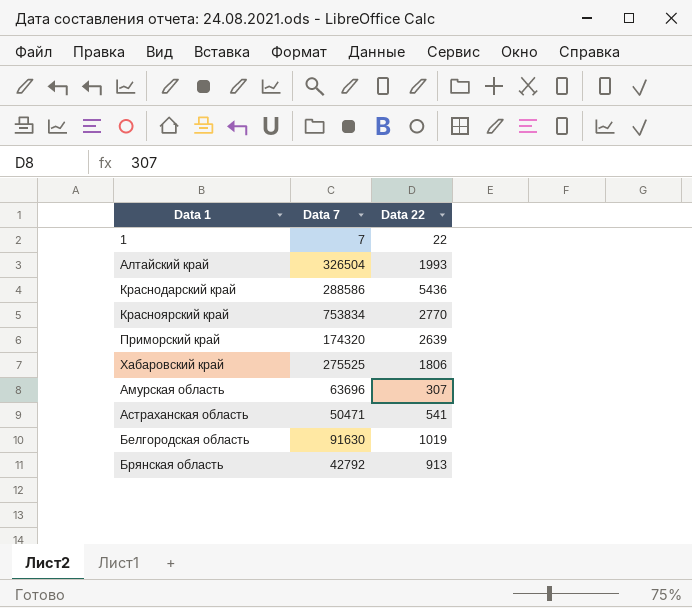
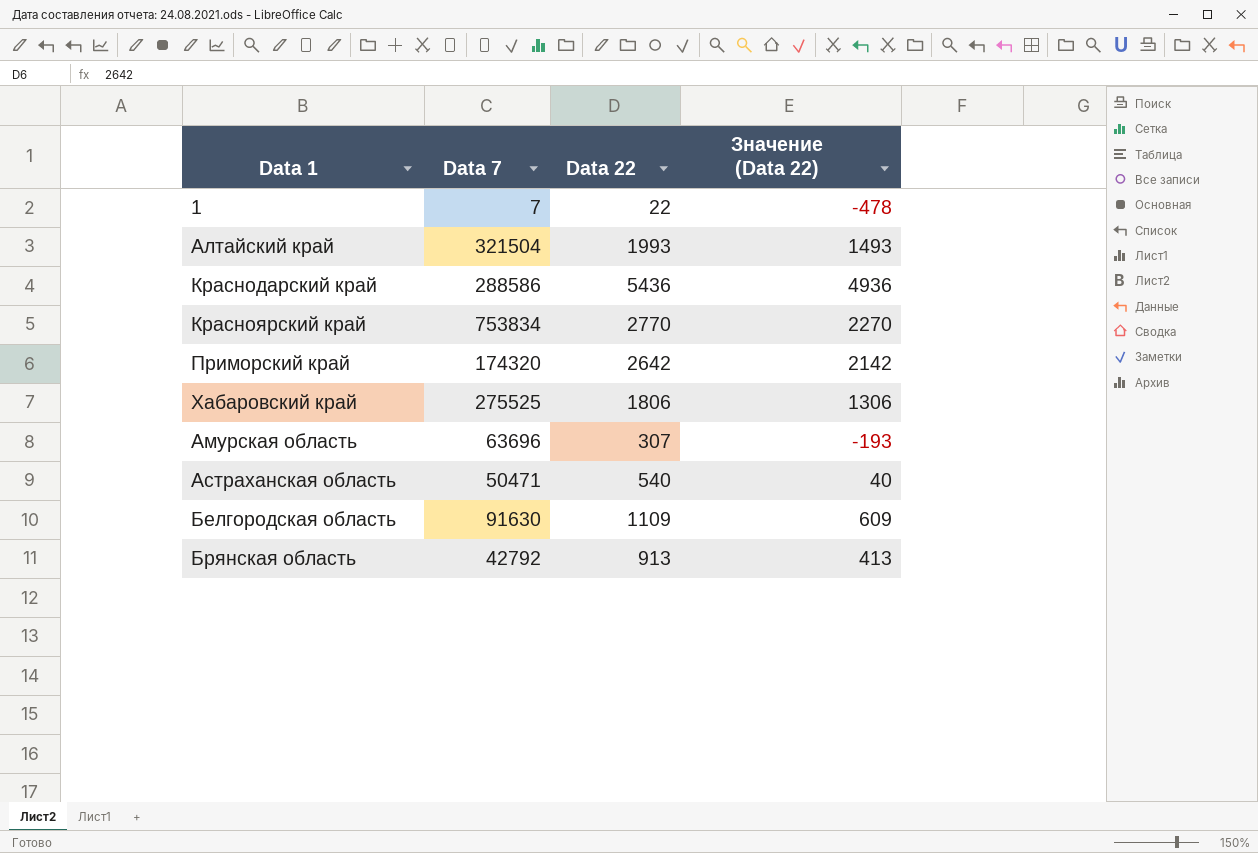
column Значение (Data 22) | formula: none -> [Data 22] - 500
Алтайский край | Data 7: 326504 -> 321504
Приморский край | Data 22: 2639 -> 2642
Астраханская область | Data 22: 541 -> 540
Белгородская область | Data 22: 1019 -> 1109

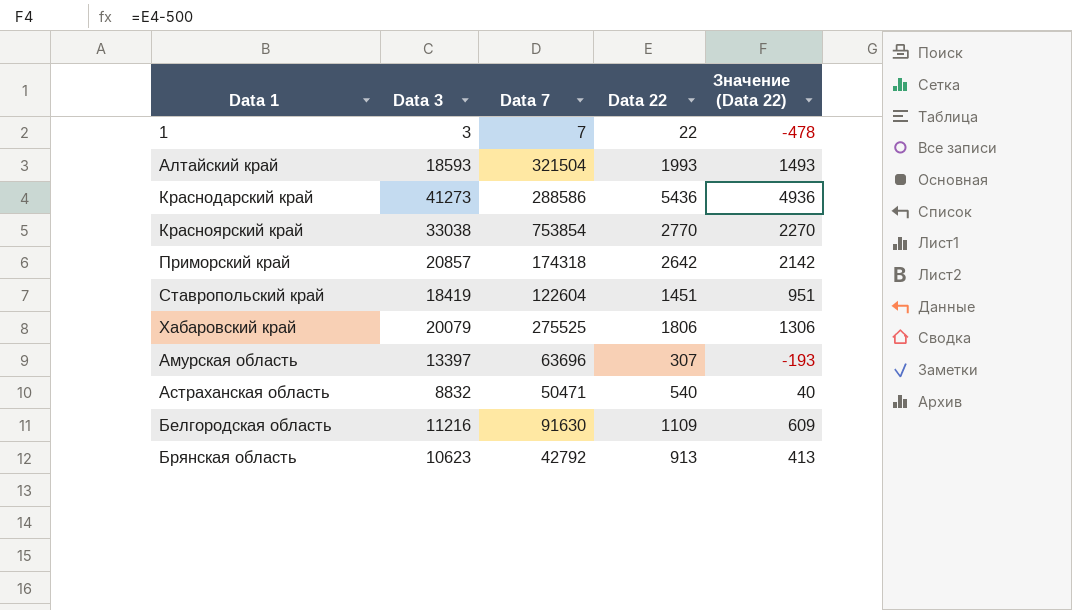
column Data 3 | position: none -> 2
Красноярский край | Data 7: 753834 -> 753854
Приморский край | Data 7: 174320 -> 174318
row Ставропольский край: none -> 18419 | 122604 | 1451 | 951

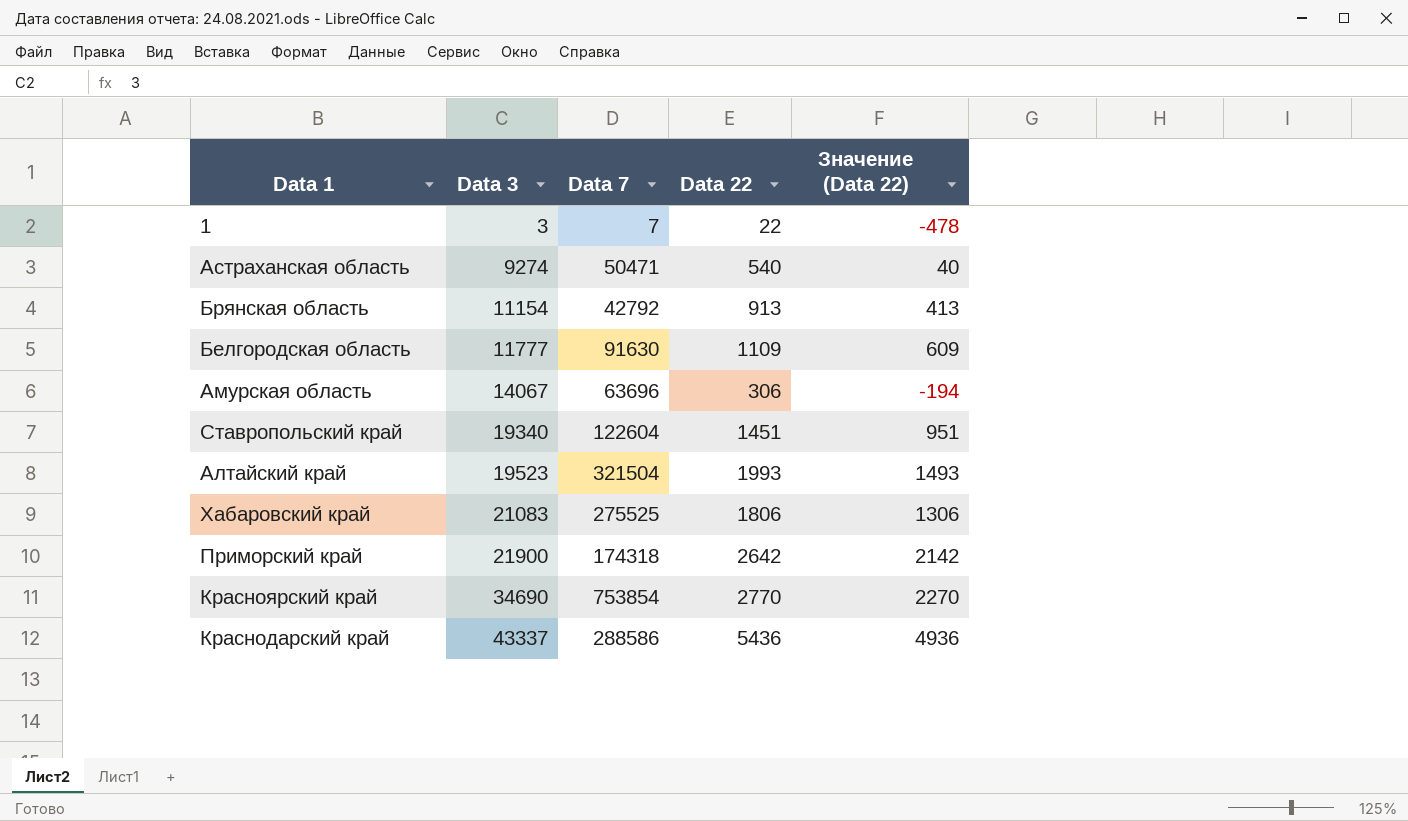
row order: none -> Data 3 ascending
Астраханская область | Data 3: 8832 -> 9274
Брянская область | Data 3: 10623 -> 11154
Белгородская область | Data 3: 11216 -> 11777
Амурская область | Data 3: 13397 -> 14067
Амурская область | Data 22: 307 -> 306
Амурская область | Значение (Data 22): -193 -> -194
Ставропольский край | Data 3: 18419 -> 19340
Алтайский край | Data 3: 18593 -> 19523
Хабаровский край | Data 3: 20079 -> 21083
Приморский край | Data 3: 20857 -> 21900
Красноярский край | Data 3: 33038 -> 34690
Краснодарский край | Data 3: 41273 -> 43337

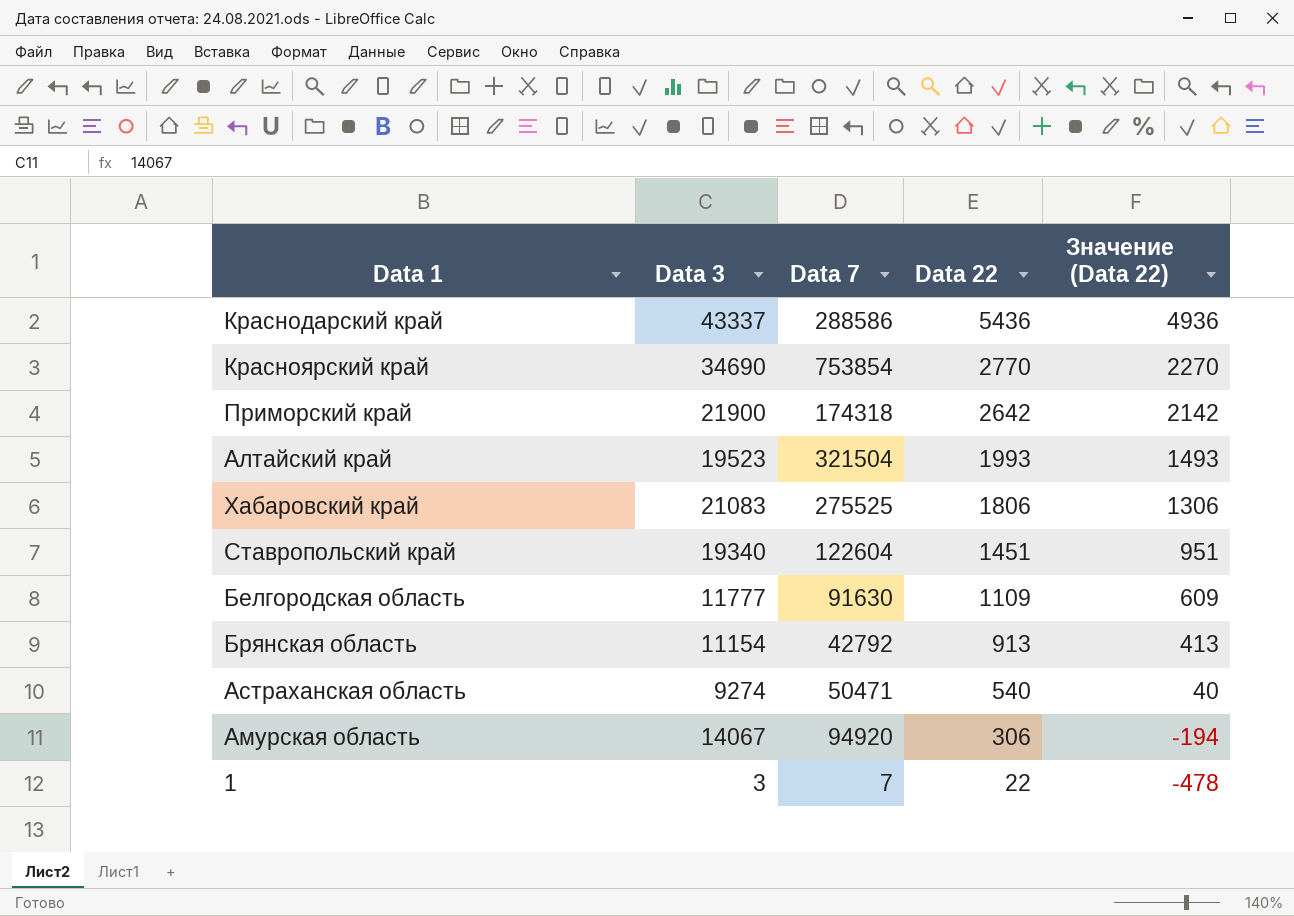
row order: Data 3 ascending -> Data 22 descending
Амурская область | Data 7: 63696 -> 94920

